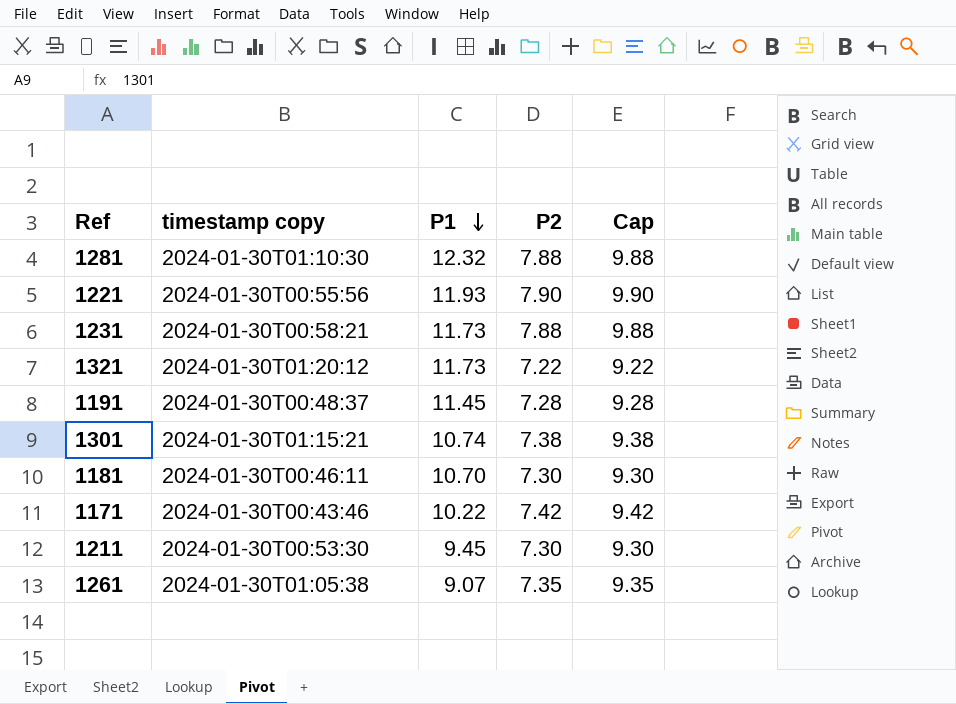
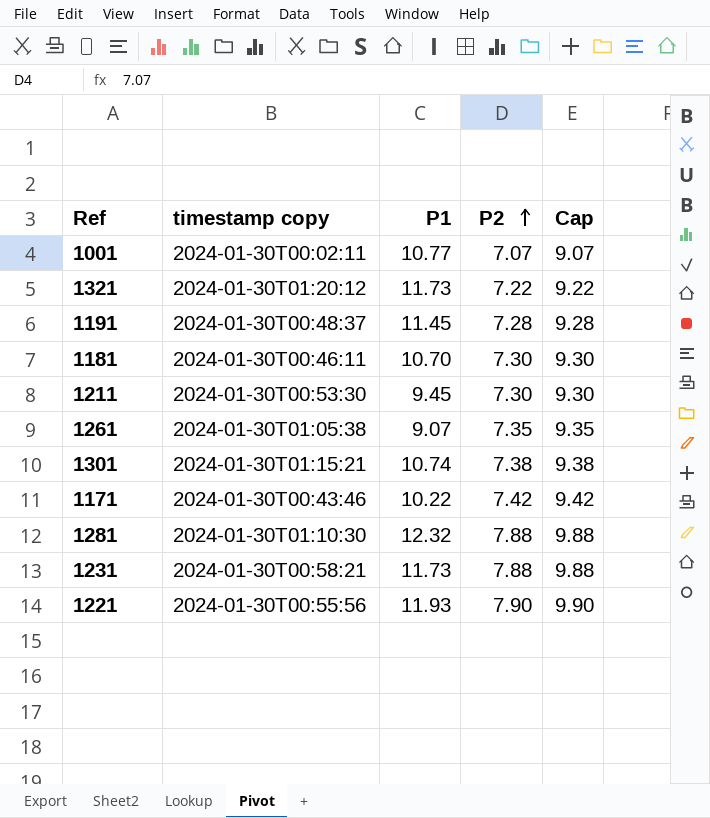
row order: P1 descending -> P2 ascending
row 1001: none -> 2024-01-30T00:02:11 | 10.77 | 7.07 | 9.07

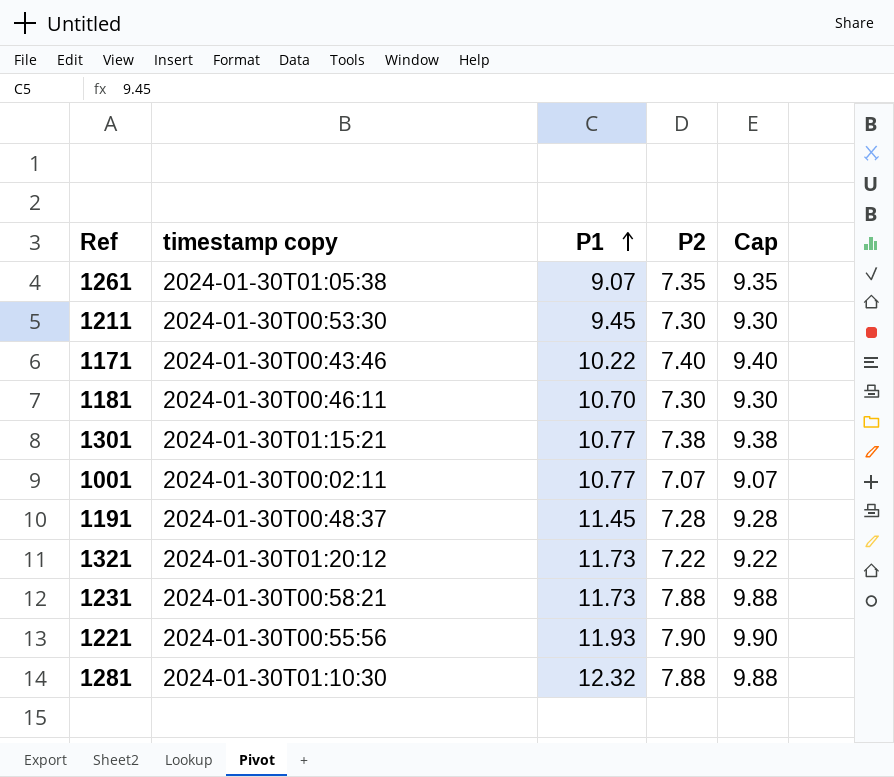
row order: P2 ascending -> P1 ascending
1171 | P2: 7.42 -> 7.40
1171 | Cap: 9.42 -> 9.40
1301 | P1: 10.74 -> 10.77

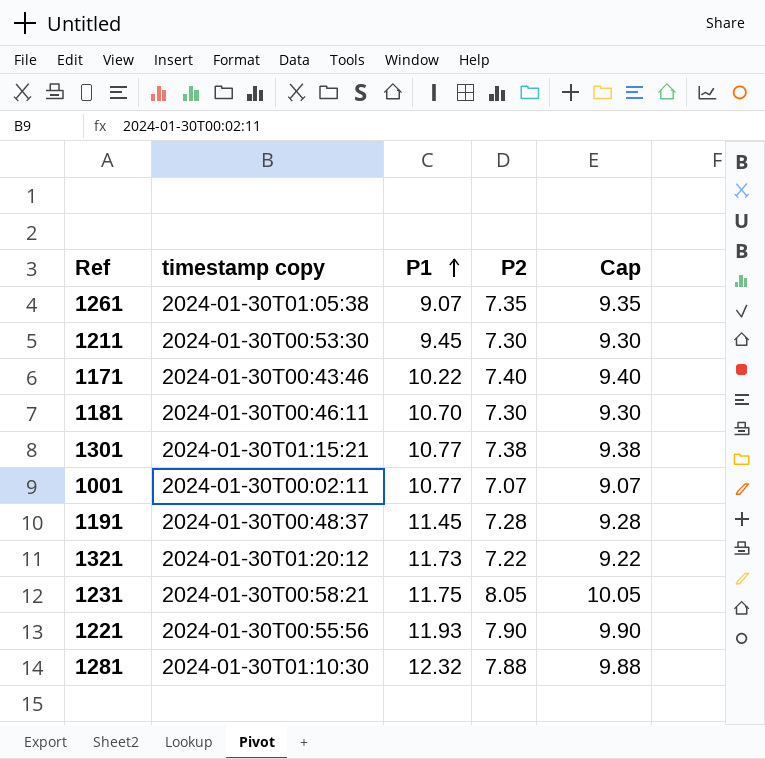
1231 | P1: 11.73 -> 11.75
1231 | P2: 7.88 -> 8.05
1231 | Cap: 9.88 -> 10.05

